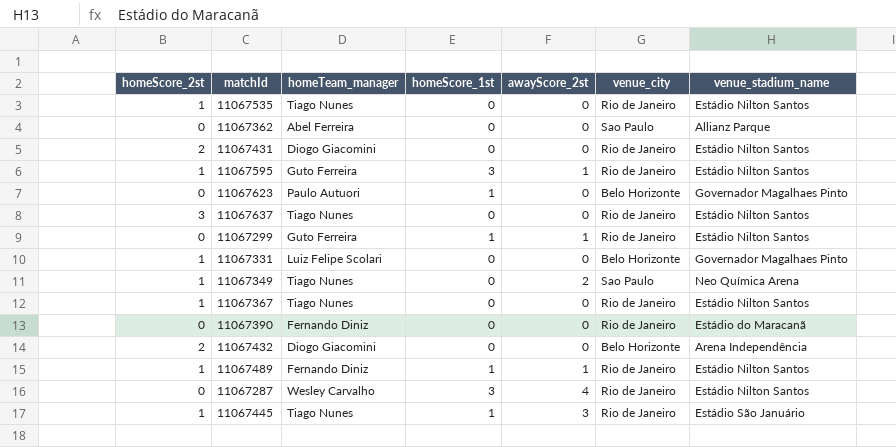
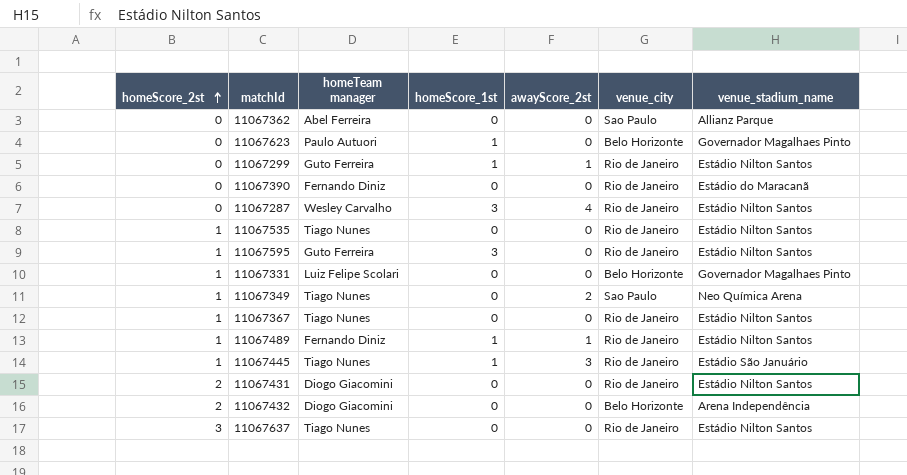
row order: none -> homeScore_2st ascending
column name: homeTeam_manager -> homeTeam manager
11067595 | awayScore_2st: 1 -> 0

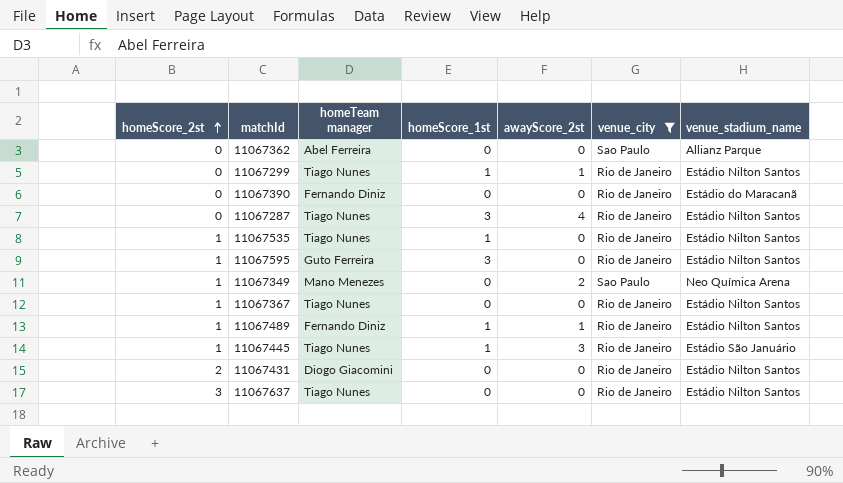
filter: none -> venue_city != Belo Horizonte
11067299 | homeTeam manager: Guto Ferreira -> Tiago Nunes
11067287 | homeTeam manager: Wesley Carvalho -> Tiago Nunes
11067535 | homeScore_1st: 0 -> 1
11067349 | homeTeam manager: Tiago Nunes -> Mano Menezes

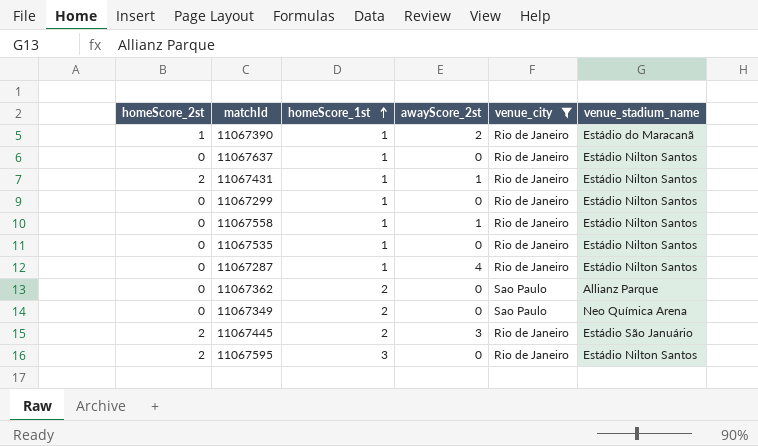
row order: homeScore_2st ascending -> homeScore_1st ascending
column homeTeam manager | position: 3 -> none
row 11067367: 1 | Tiago Nunes | 0 | 0 | Rio de Janeiro | Estádio Nilton Santos -> none
row 11067489: 1 | Fernando Diniz | 1 | 1 | Rio de Janeiro | Estádio Nilton Santos -> none
11067390 | homeScore_2st: 0 -> 1
11067390 | homeScore_1st: 0 -> 1
11067390 | awayScore_2st: 0 -> 2
11067637 | homeScore_2st: 3 -> 0
11067637 | homeScore_1st: 0 -> 1
11067431 | homeScore_1st: 0 -> 1
11067431 | awayScore_2st: 0 -> 1
11067299 | awayScore_2st: 1 -> 0
row 11067558: none -> 0 | 1 | 1 | Rio de Janeiro | Estádio Nilton Santos
11067535 | homeScore_2st: 1 -> 0
11067287 | homeScore_1st: 3 -> 1
11067362 | homeScore_1st: 0 -> 2
11067349 | homeScore_2st: 1 -> 0
11067349 | homeScore_1st: 0 -> 2
11067349 | awayScore_2st: 2 -> 0
11067445 | homeScore_2st: 1 -> 2
11067445 | homeScore_1st: 1 -> 2
11067595 | homeScore_2st: 1 -> 2

